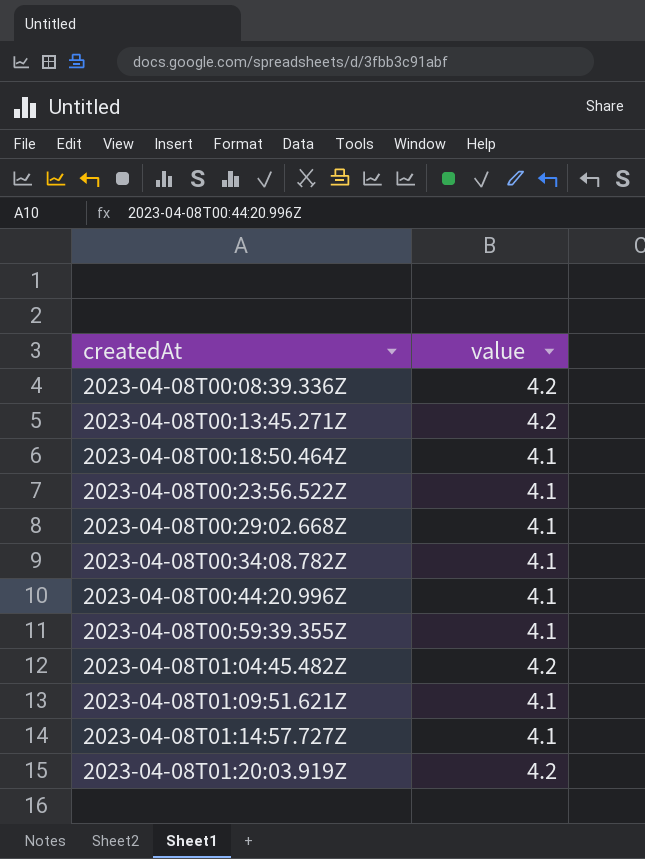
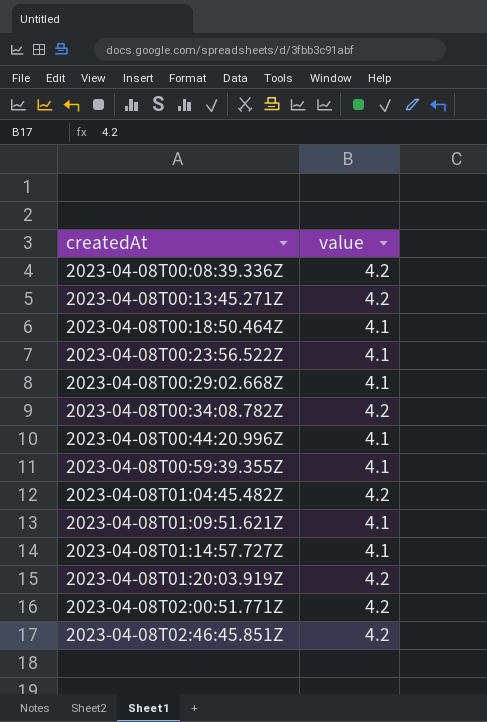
2023-04-08T00:34:08.782Z | value: 4.1 -> 4.2
row 2023-04-08T02:00:51.771Z: none -> 4.2
row 2023-04-08T02:46:45.851Z: none -> 4.2

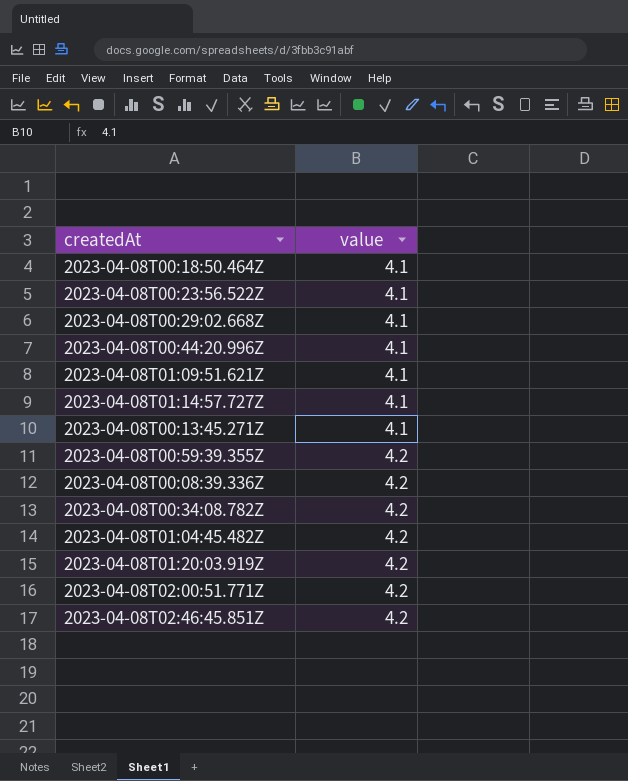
row order: createdAt ascending -> value ascending
2023-04-08T00:13:45.271Z | value: 4.2 -> 4.1
2023-04-08T00:59:39.355Z | value: 4.1 -> 4.2

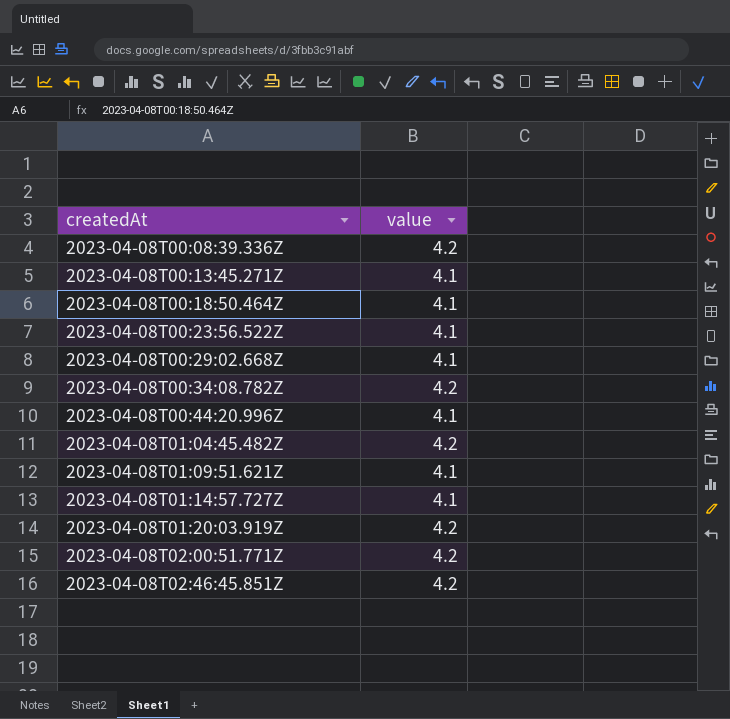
row order: value ascending -> createdAt ascending
row 2023-04-08T00:59:39.355Z: 4.2 -> none

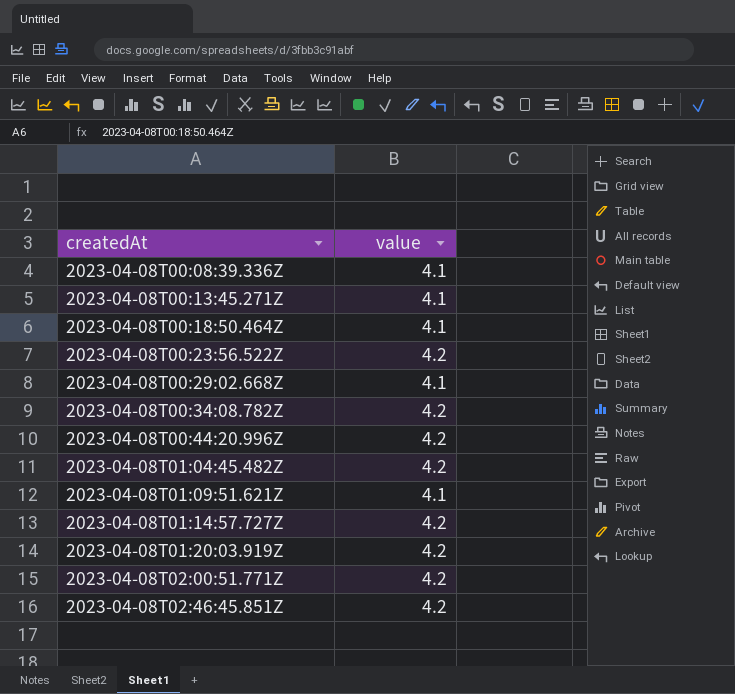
2023-04-08T00:08:39.336Z | value: 4.2 -> 4.1
2023-04-08T00:23:56.522Z | value: 4.1 -> 4.2
2023-04-08T00:44:20.996Z | value: 4.1 -> 4.2
2023-04-08T01:14:57.727Z | value: 4.1 -> 4.2

